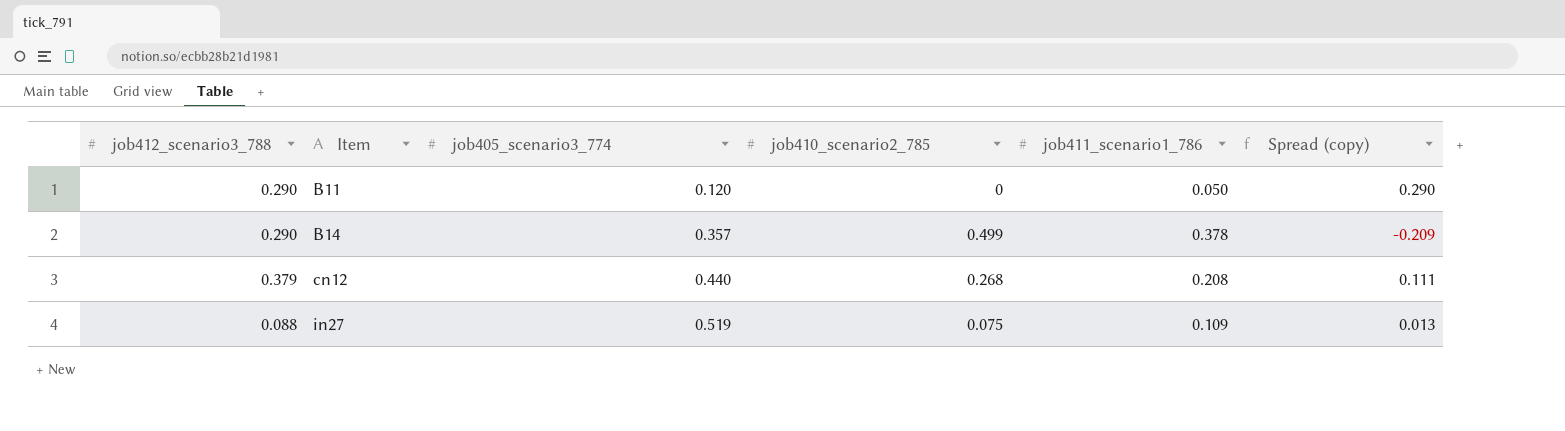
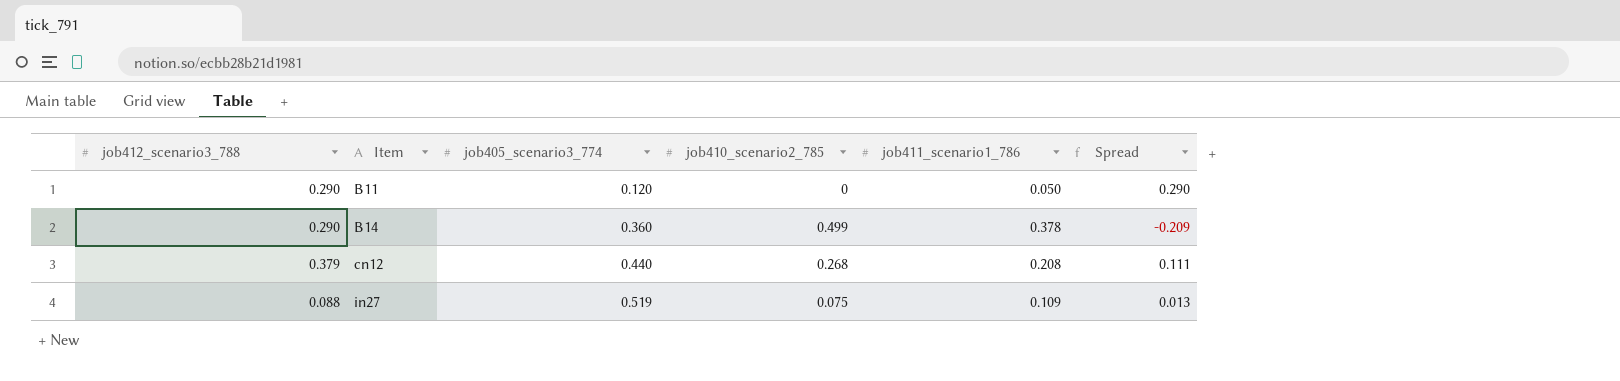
column name: Spread (copy) -> Spread
B14 | job405_scenario3_774: 0.357 -> 0.360

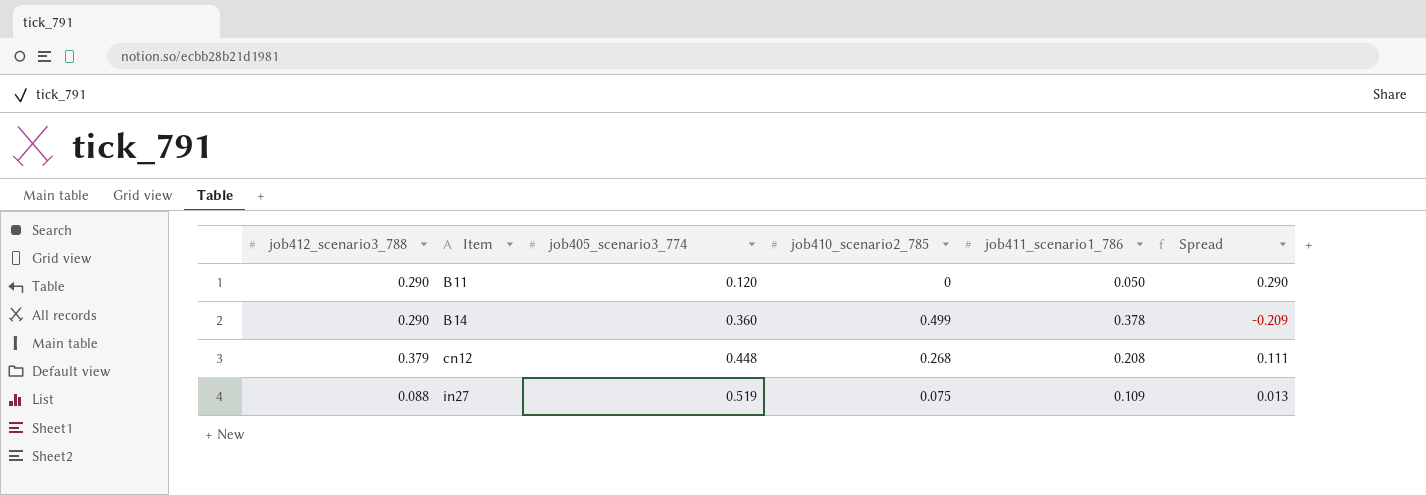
cn12 | job405_scenario3_774: 0.440 -> 0.448

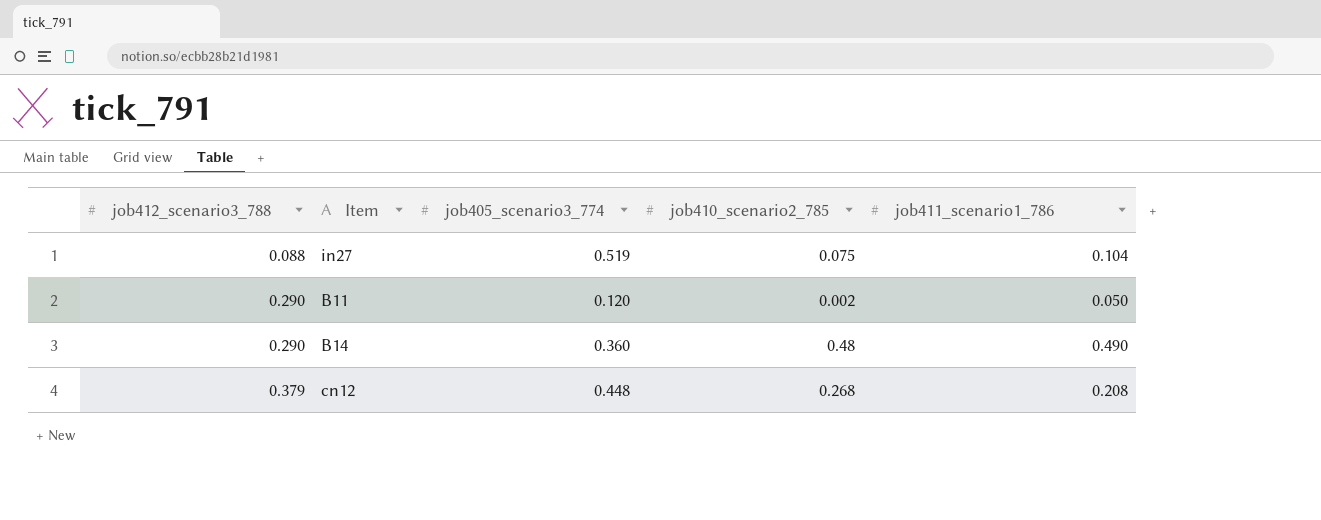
row order: Item ascending -> job412_scenario3_788 ascending
column Spread | formula: [job412_scenario3_788] - [job410_scenario2_785] -> none
in27 | job411_scenario1_786: 0.109 -> 0.104
B11 | job410_scenario2_785: 0 -> 0.002
B14 | job410_scenario2_785: 0.499 -> 0.48
B14 | job411_scenario1_786: 0.378 -> 0.490

